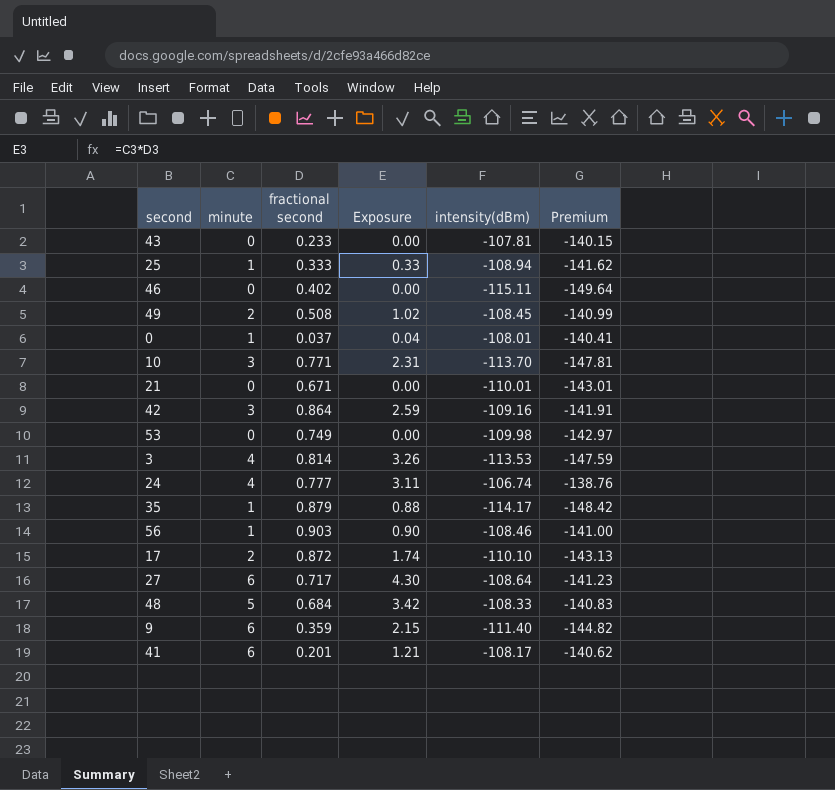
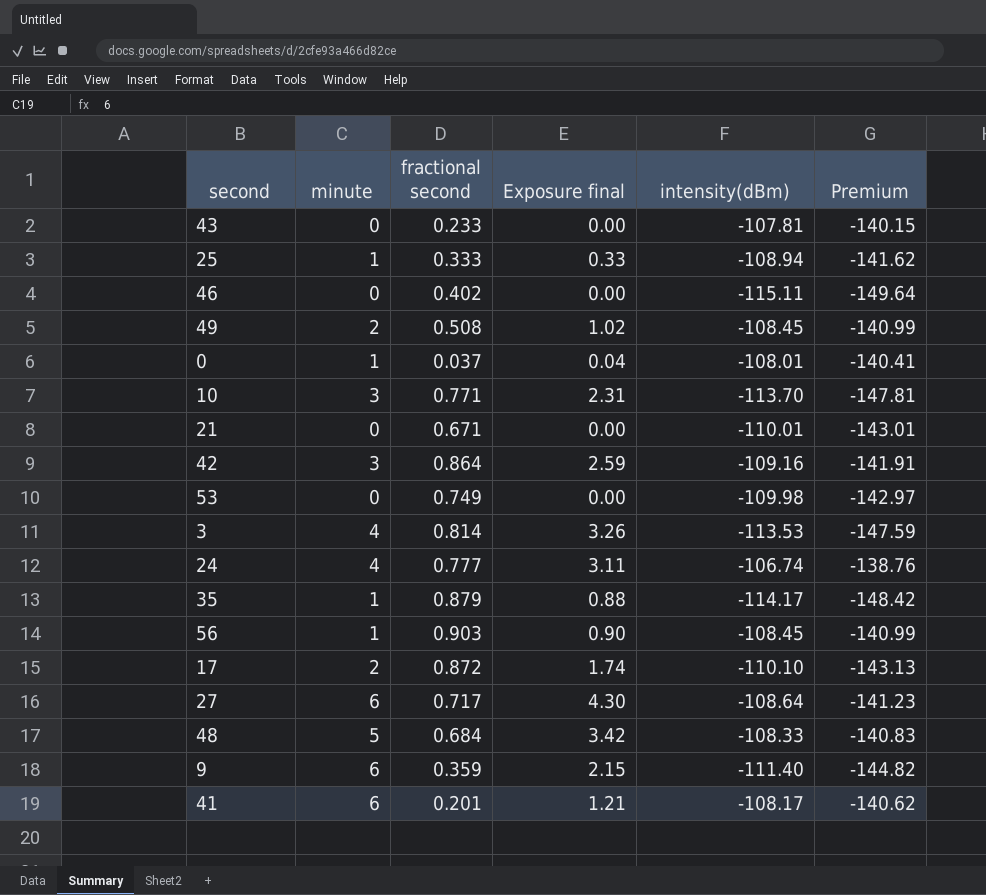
column name: Exposure -> Exposure final
56 | intensity(dBm): -108.46 -> -108.45
56 | Premium: -141.00 -> -140.99

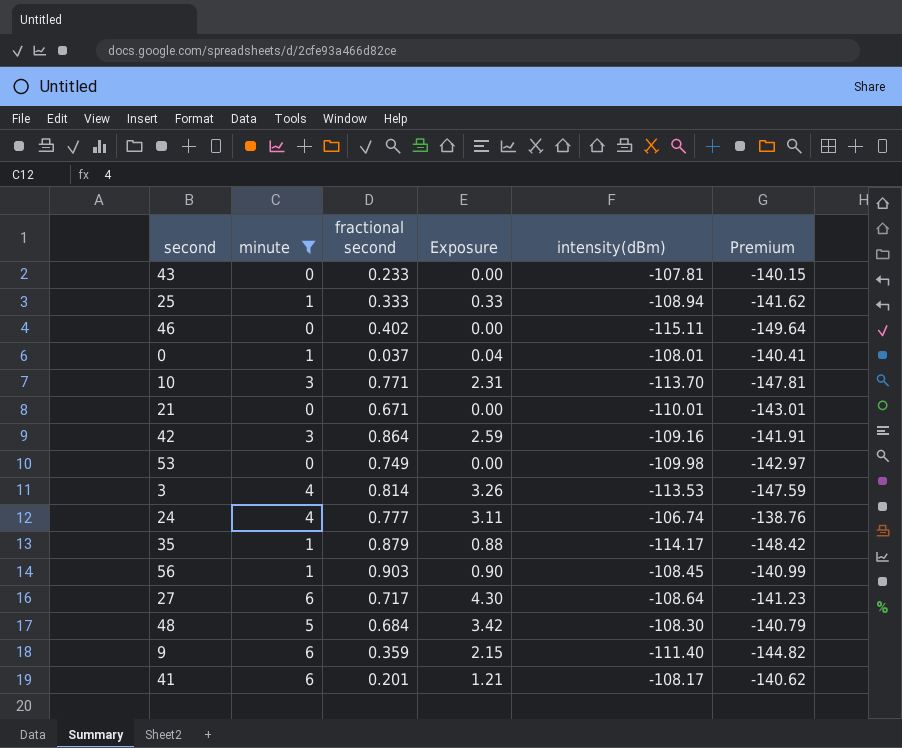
filter: none -> minute != 2
column name: Exposure final -> Exposure
48 | intensity(dBm): -108.33 -> -108.30
48 | Premium: -140.83 -> -140.79

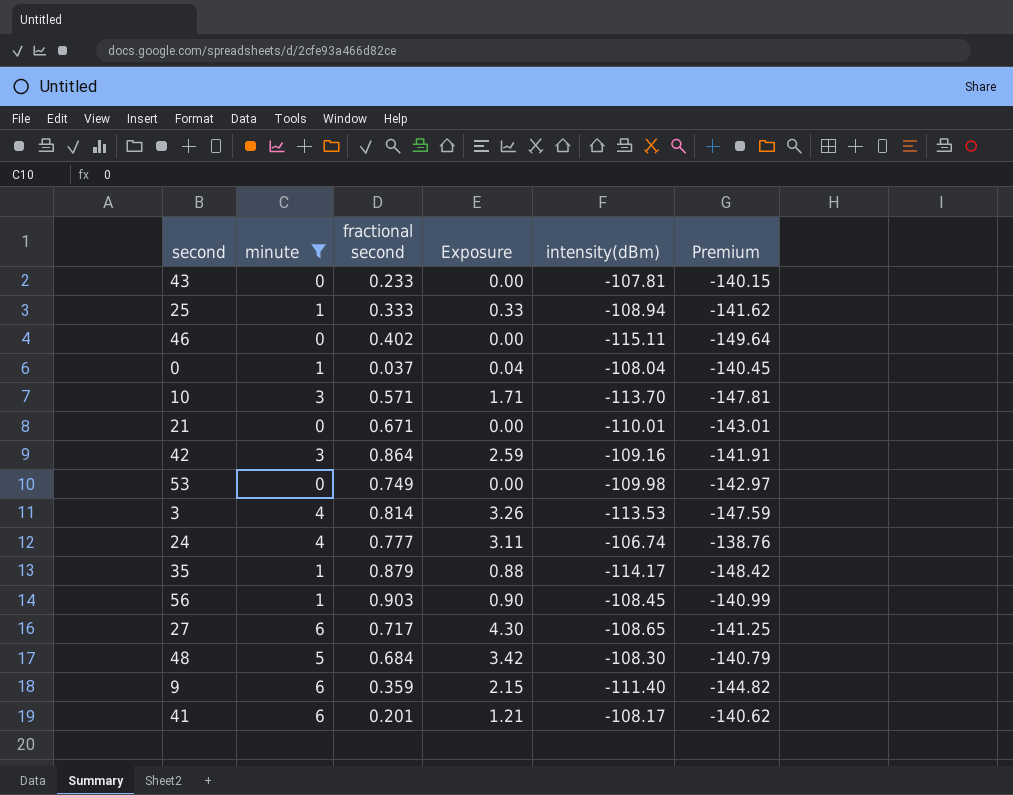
0 | intensity(dBm): -108.01 -> -108.04
0 | Premium: -140.41 -> -140.45
10 | fractional second: 0.771 -> 0.571
10 | Exposure: 2.31 -> 1.71
27 | intensity(dBm): -108.64 -> -108.65
27 | Premium: -141.23 -> -141.25

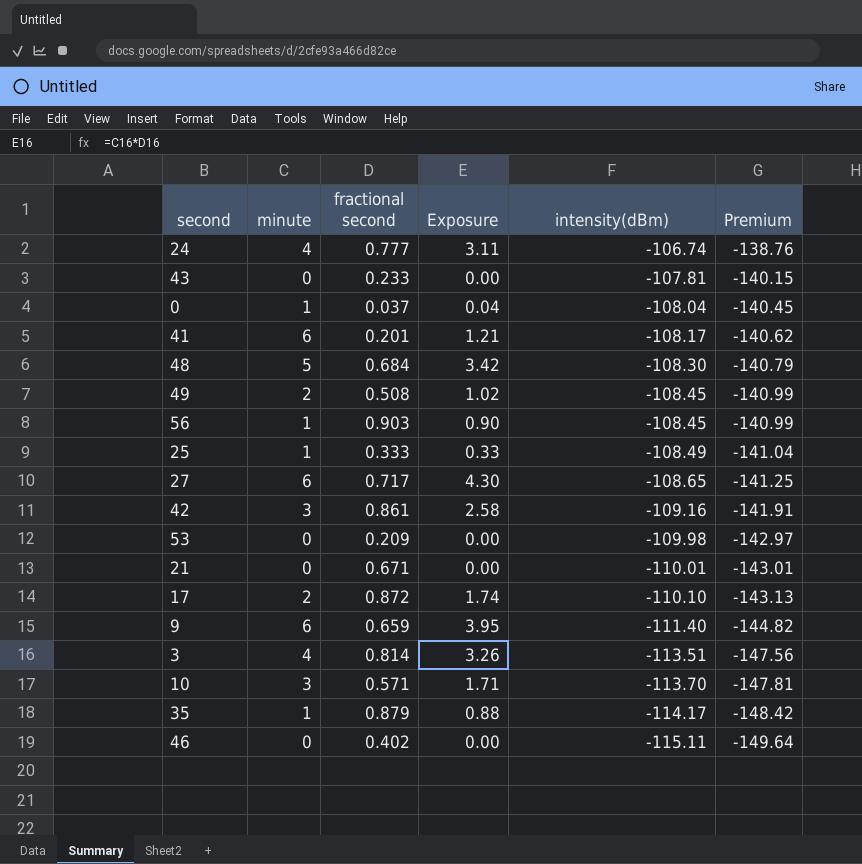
filter: minute != 2 -> none
row order: none -> intensity(dBm) descending
25 | intensity(dBm): -108.94 -> -108.49
25 | Premium: -141.62 -> -141.04
42 | fractional second: 0.864 -> 0.861
42 | Exposure: 2.59 -> 2.58
53 | fractional second: 0.749 -> 0.209
9 | fractional second: 0.359 -> 0.659
9 | Exposure: 2.15 -> 3.95
3 | intensity(dBm): -113.53 -> -113.51
3 | Premium: -147.59 -> -147.56

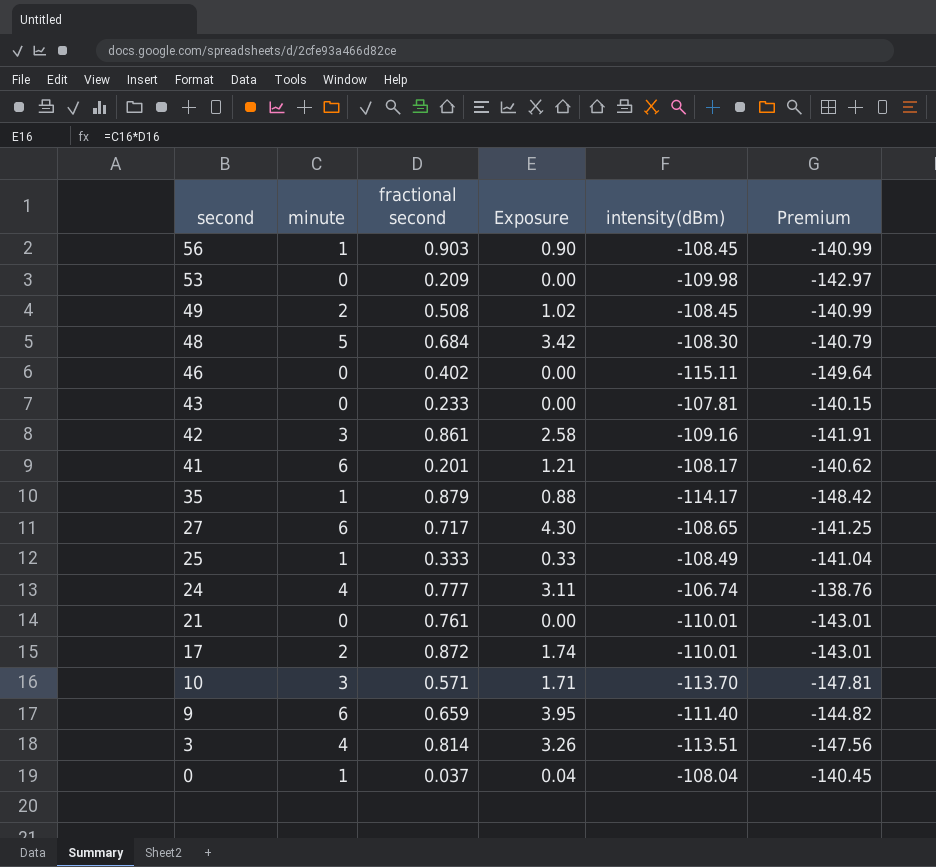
row order: intensity(dBm) descending -> second descending
21 | fractional second: 0.671 -> 0.761
17 | intensity(dBm): -110.10 -> -110.01
17 | Premium: -143.13 -> -143.01

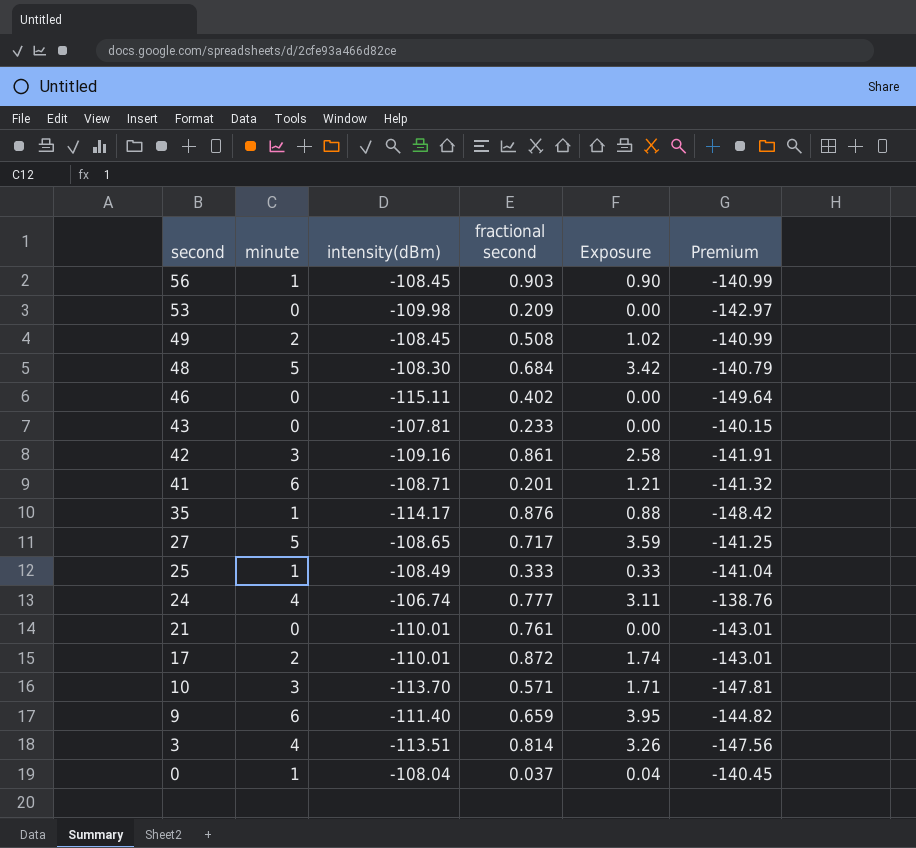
column intensity(dBm) | position: 5 -> 3
41 | intensity(dBm): -108.17 -> -108.71
41 | Premium: -140.62 -> -141.32
35 | fractional second: 0.879 -> 0.876
27 | minute: 6 -> 5
27 | Exposure: 4.30 -> 3.59

